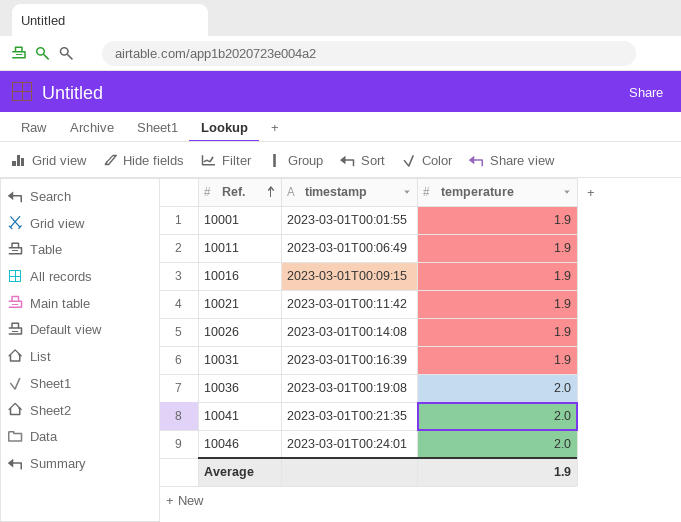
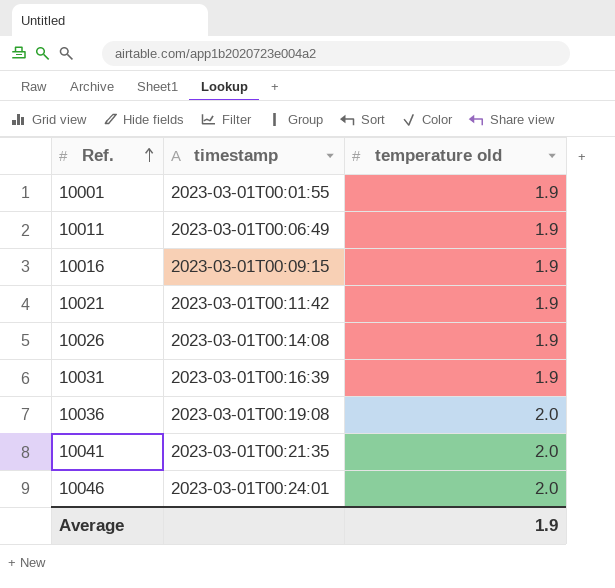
column name: temperature -> temperature old

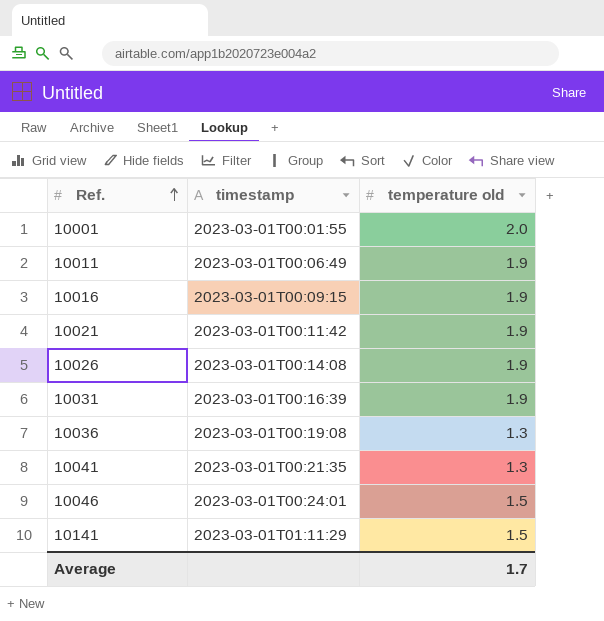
10001 | temperature old: 1.9 -> 2.0
10036 | temperature old: 2.0 -> 1.3
10041 | temperature old: 2.0 -> 1.3
10046 | temperature old: 2.0 -> 1.5
row 10141: none -> 2023-03-01T01:11:29 | 1.5
Average | temperature old: 1.9 -> 1.7

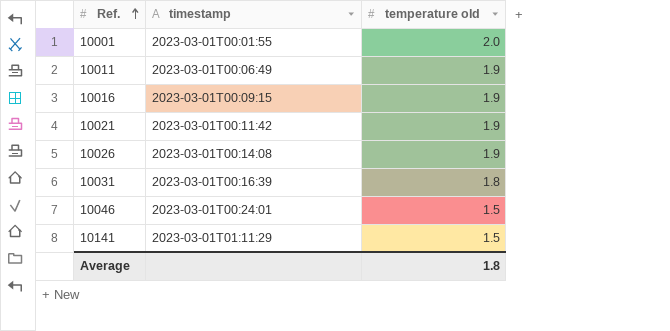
row 10036: 2023-03-01T00:19:08 | 1.3 -> none
row 10041: 2023-03-01T00:21:35 | 1.3 -> none
10031 | temperature old: 1.9 -> 1.8
Average | temperature old: 1.7 -> 1.8

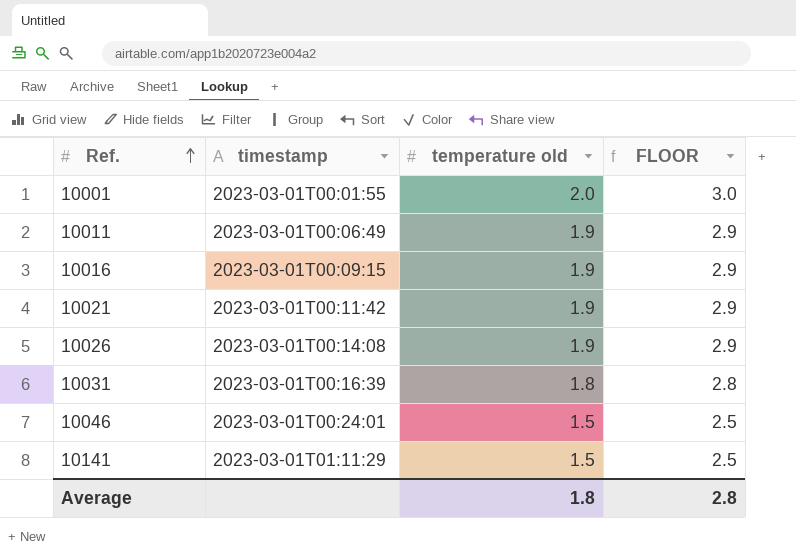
column FLOOR | formula: none -> [temperature old] + 1

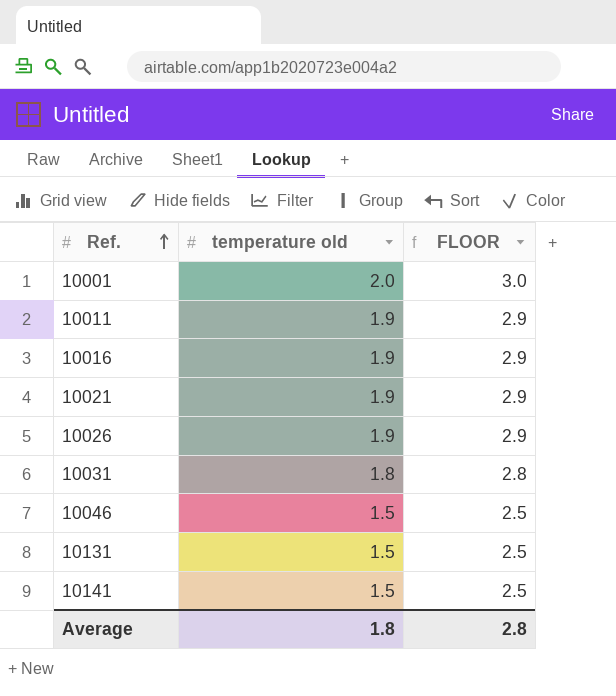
column timestamp | position: 2 -> none
row 10131: none -> 1.5 | 2.5

